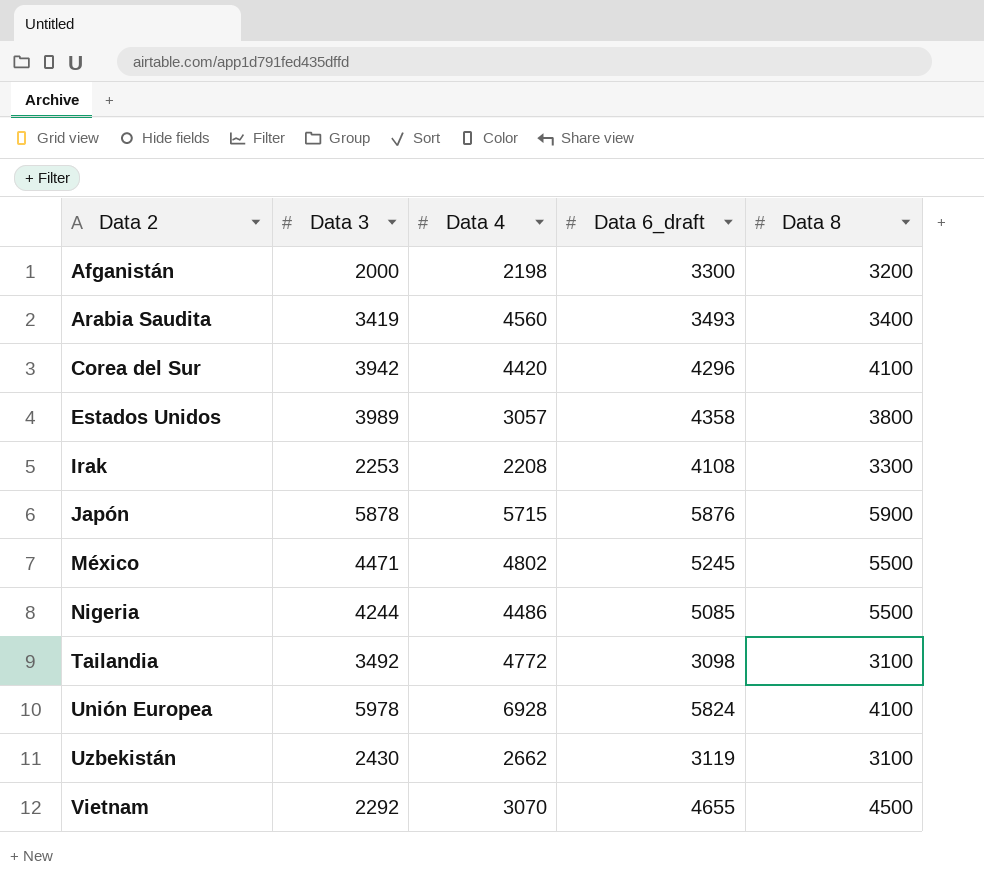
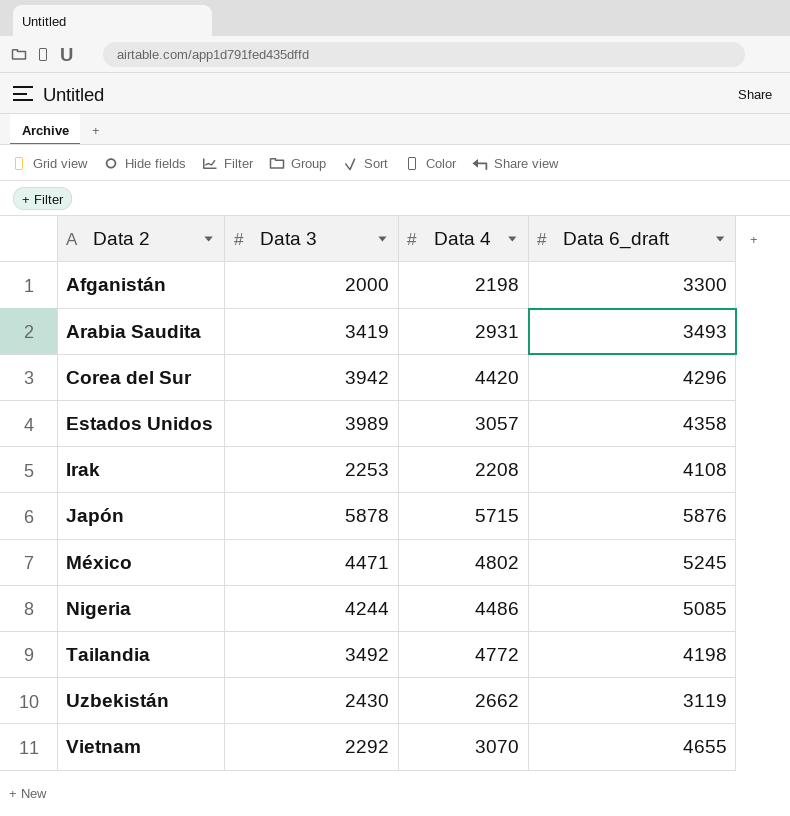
column Data 8 | position: 5 -> none
row Unión Europea: 5978 | 6928 | 5824 | 4100 -> none
Arabia Saudita | Data 4: 4560 -> 2931
Tailandia | Data 6_draft: 3098 -> 4198

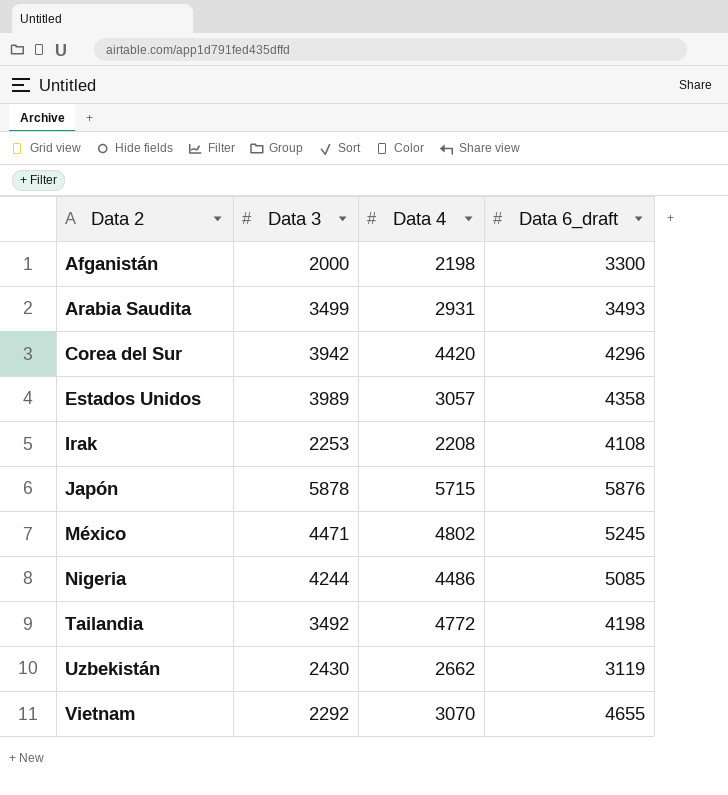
Arabia Saudita | Data 3: 3419 -> 3499

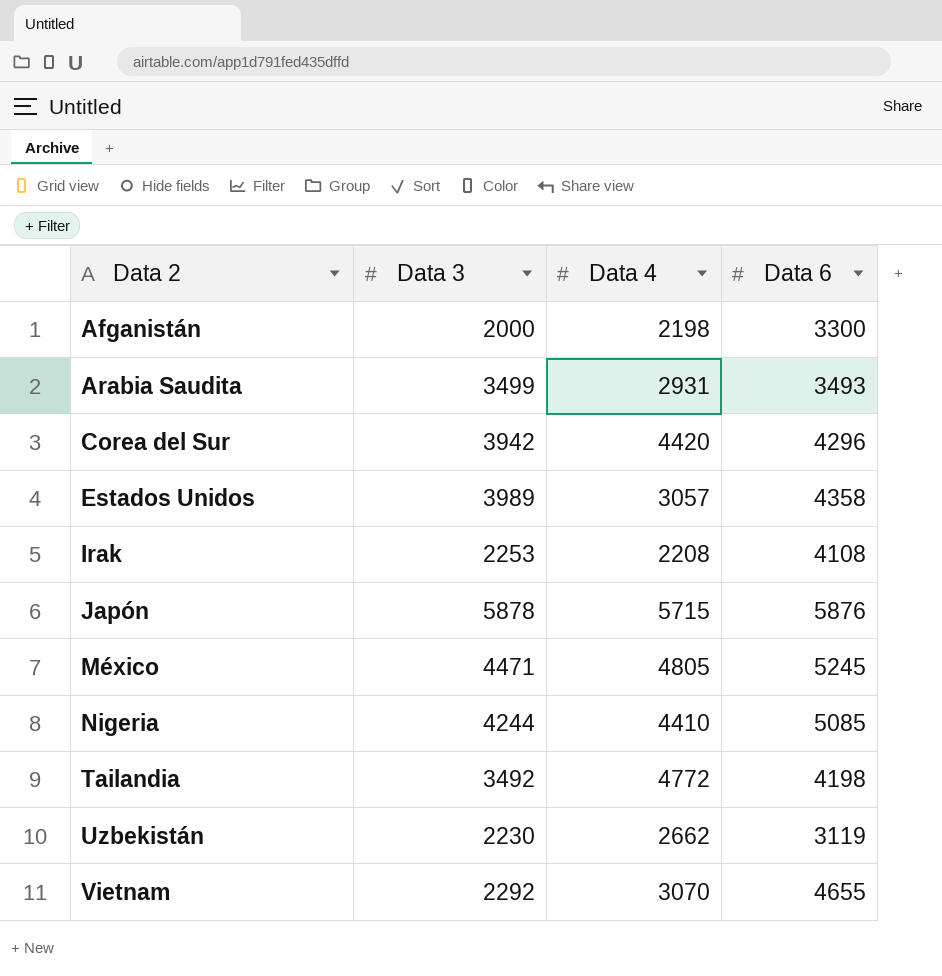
column name: Data 6_draft -> Data 6
México | Data 4: 4802 -> 4805
Nigeria | Data 4: 4486 -> 4410
Uzbekistán | Data 3: 2430 -> 2230

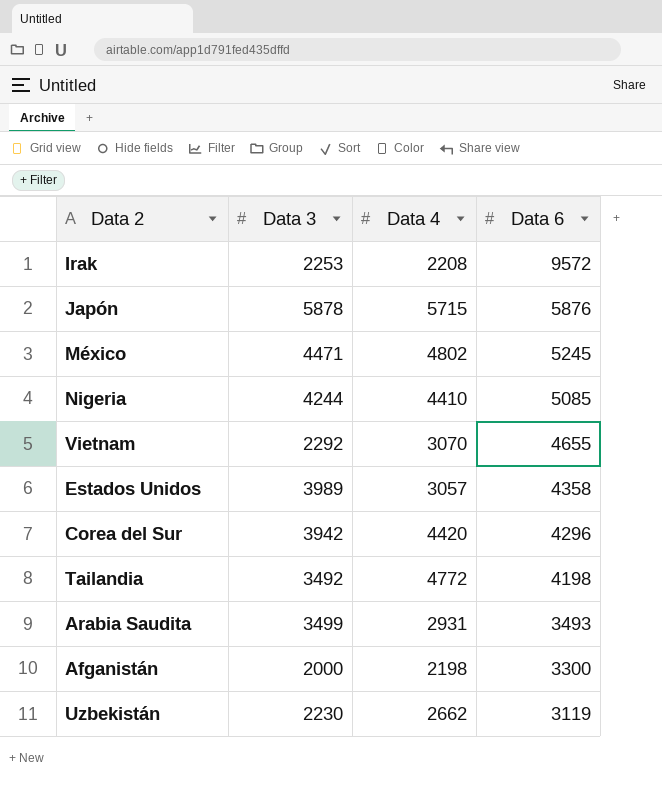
row order: Data 2 ascending -> Data 6 descending
Irak | Data 6: 4108 -> 9572
México | Data 4: 4805 -> 4802

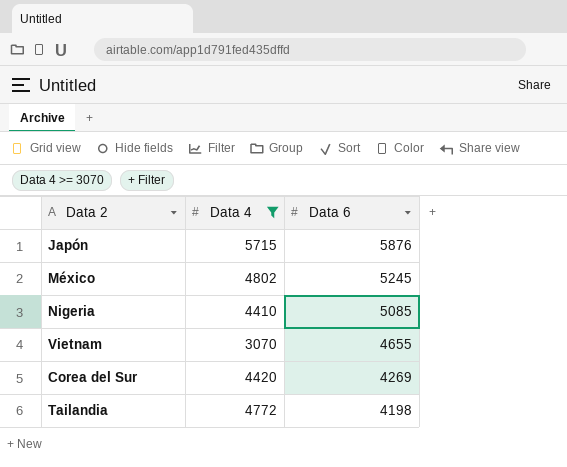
filter: none -> Data 4 >= 3070
column Data 3 | position: 2 -> none
Corea del Sur | Data 6: 4296 -> 4269

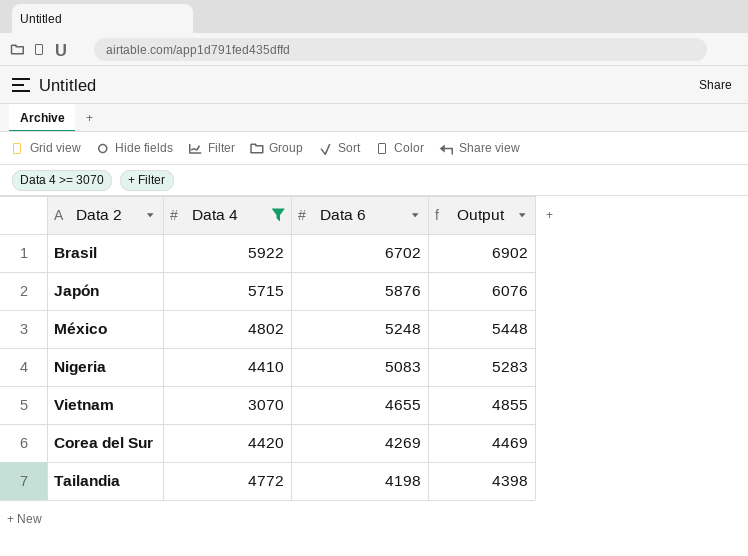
column Output | formula: none -> [Data 6] + 200
row Brasil: none -> 5922 | 6702 | 6902
México | Data 6: 5245 -> 5248
Nigeria | Data 6: 5085 -> 5083

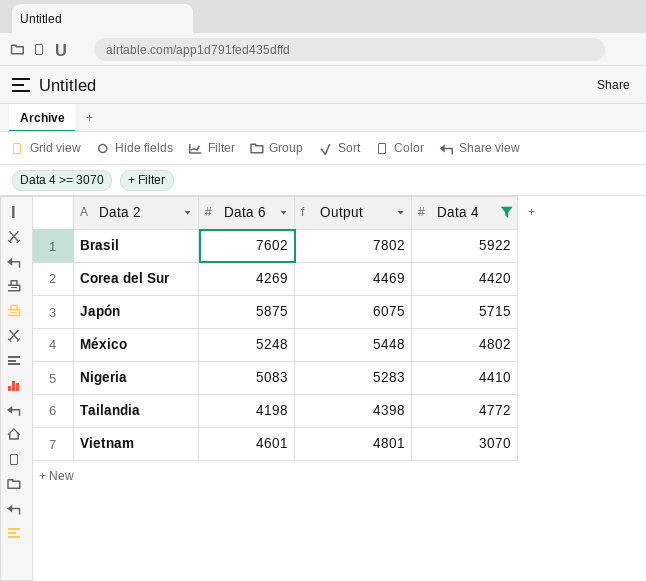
row order: Data 6 descending -> Data 2 ascending
column Data 4 | position: 2 -> 4
Brasil | Data 6: 6702 -> 7602
Brasil | Output: 6902 -> 7802
Japón | Data 6: 5876 -> 5875
Japón | Output: 6076 -> 6075
Vietnam | Data 6: 4655 -> 4601
Vietnam | Output: 4855 -> 4801

